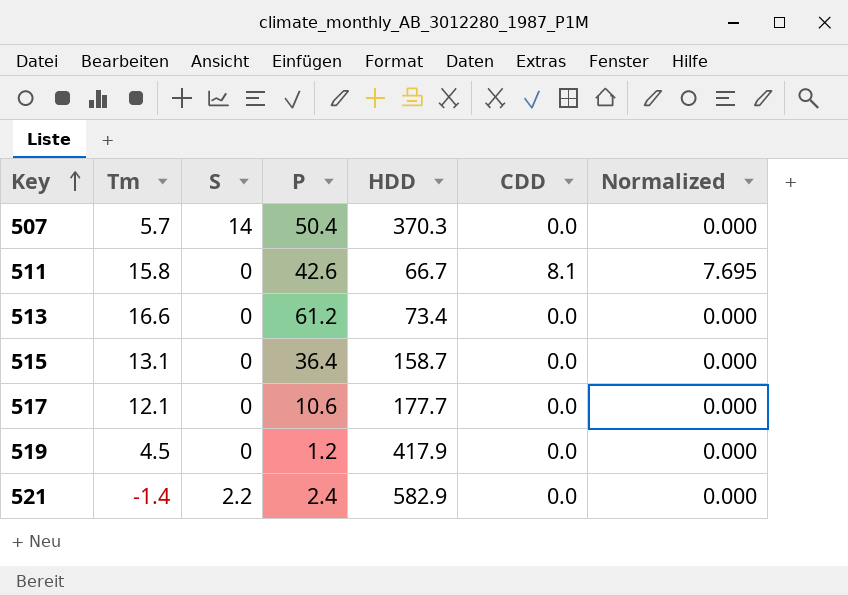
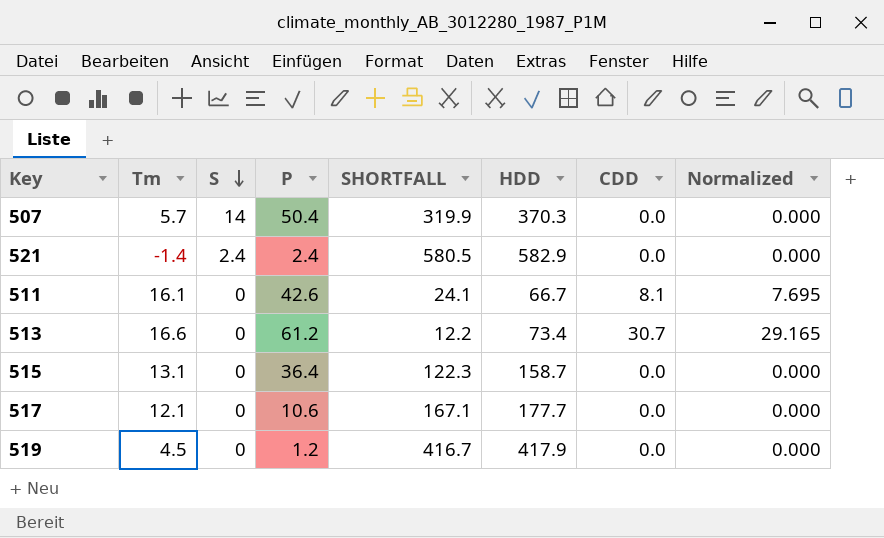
row order: Key ascending -> S descending
column SHORTFALL | formula: none -> [HDD] - [P]
521 | S: 2.2 -> 2.4
511 | Tm: 15.8 -> 16.1
513 | CDD: 0.0 -> 30.7
513 | Normalized: 0.000 -> 29.165

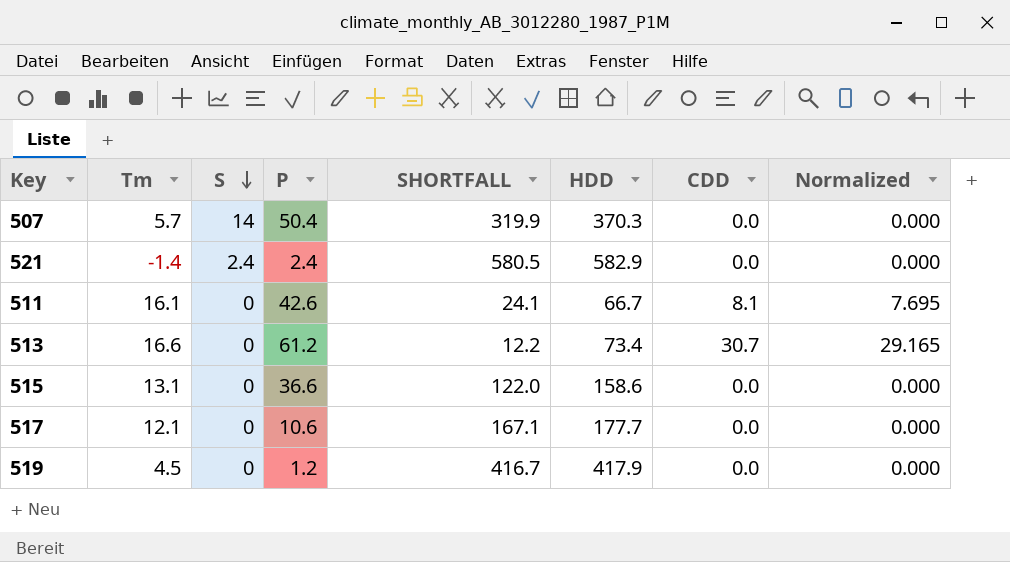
515 | P: 36.4 -> 36.6
515 | SHORTFALL: 122.3 -> 122.0
515 | HDD: 158.7 -> 158.6

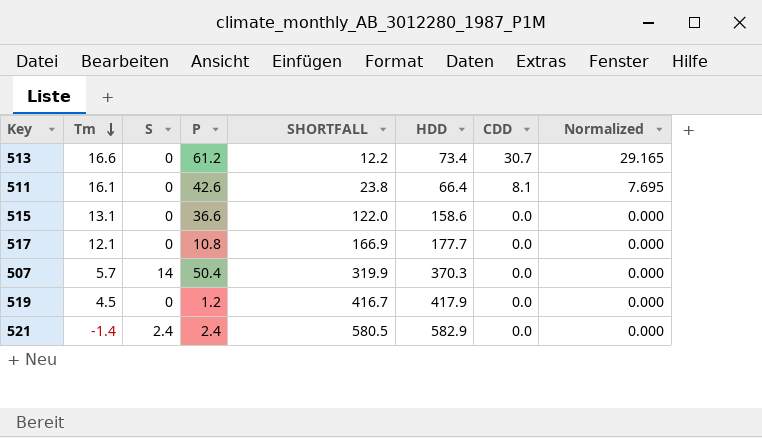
row order: S descending -> Tm descending
511 | SHORTFALL: 24.1 -> 23.8
511 | HDD: 66.7 -> 66.4
517 | P: 10.6 -> 10.8
517 | SHORTFALL: 167.1 -> 166.9

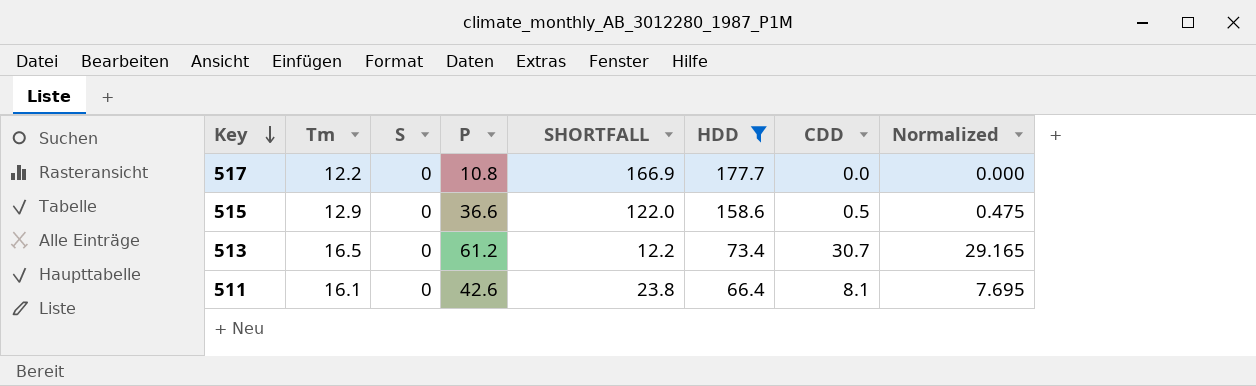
filter: none -> HDD <= 177.7
row order: Tm descending -> Key descending
517 | Tm: 12.1 -> 12.2
515 | Tm: 13.1 -> 12.9
515 | CDD: 0.0 -> 0.5
515 | Normalized: 0.000 -> 0.475
513 | Tm: 16.6 -> 16.5

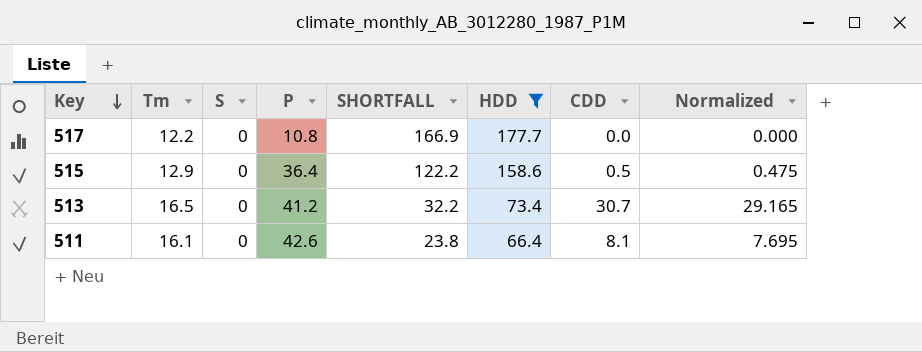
515 | P: 36.6 -> 36.4
515 | SHORTFALL: 122.0 -> 122.2
513 | P: 61.2 -> 41.2
513 | SHORTFALL: 12.2 -> 32.2

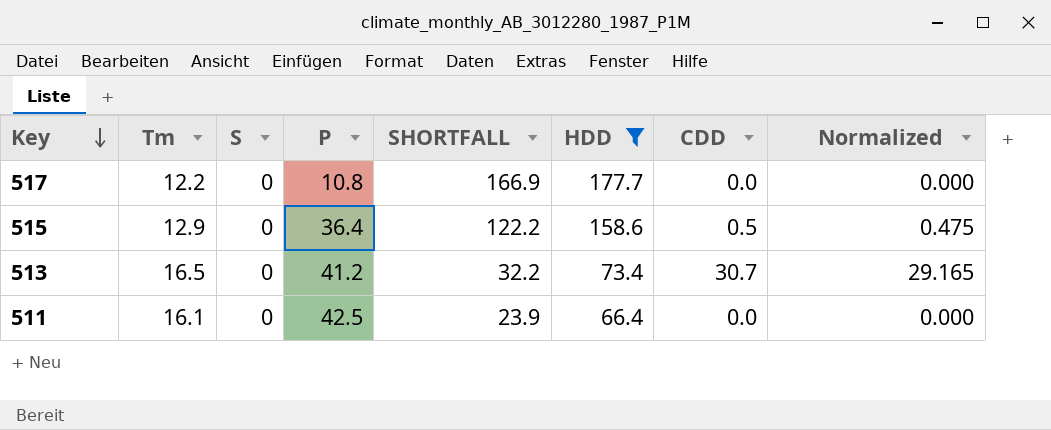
511 | P: 42.6 -> 42.5
511 | SHORTFALL: 23.8 -> 23.9
511 | CDD: 8.1 -> 0.0
511 | Normalized: 7.695 -> 0.000

